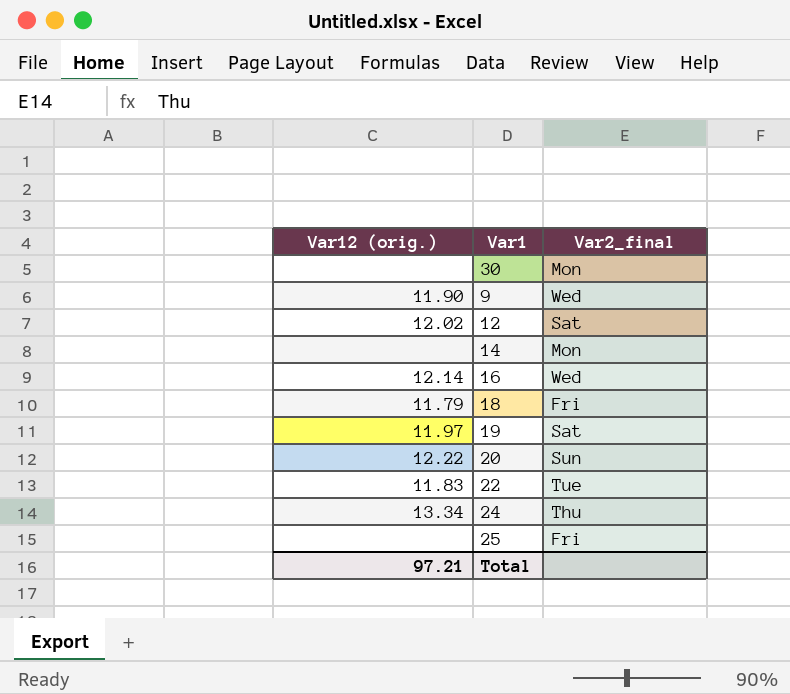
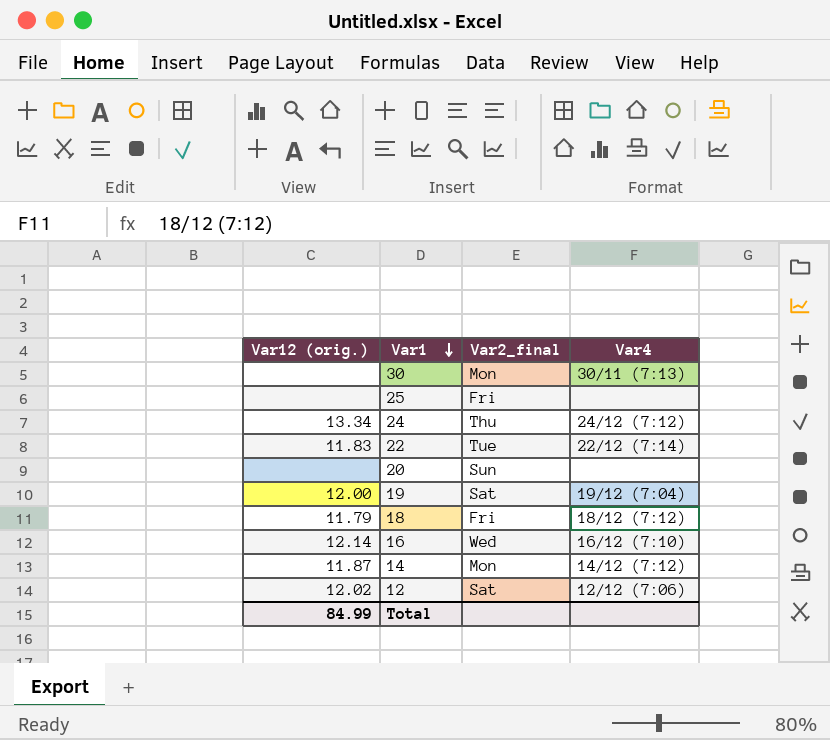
row order: none -> Var1 descending
column Var4 | position: none -> 4
row 9: 11.90 | Wed -> none
20 | Var12 (orig.): 12.22 -> none
19 | Var12 (orig.): 11.97 -> 12.00
14 | Var12 (orig.): none -> 11.87
Total | Var12 (orig.): 97.21 -> 84.99

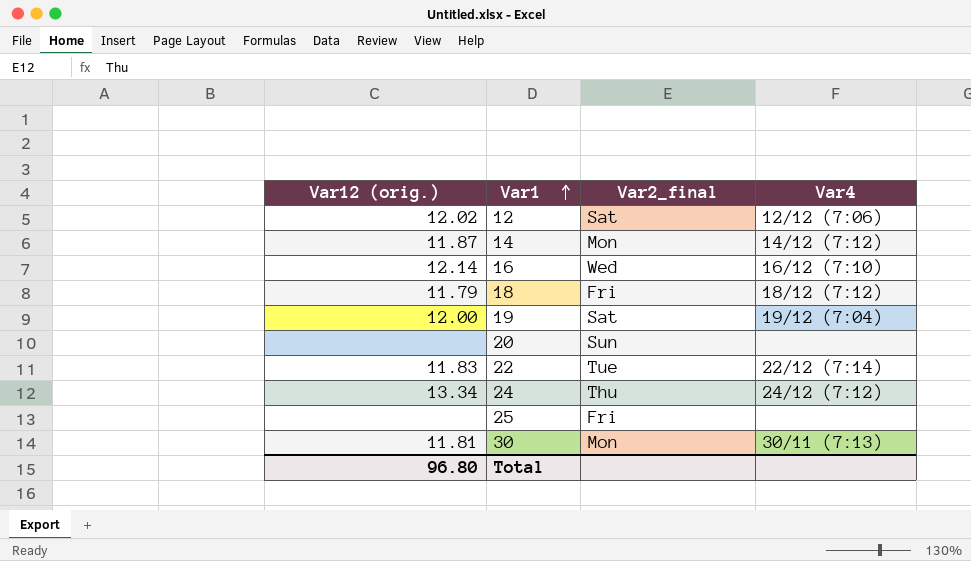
row order: Var1 descending -> Var1 ascending
30 | Var12 (orig.): none -> 11.81
Total | Var12 (orig.): 84.99 -> 96.80

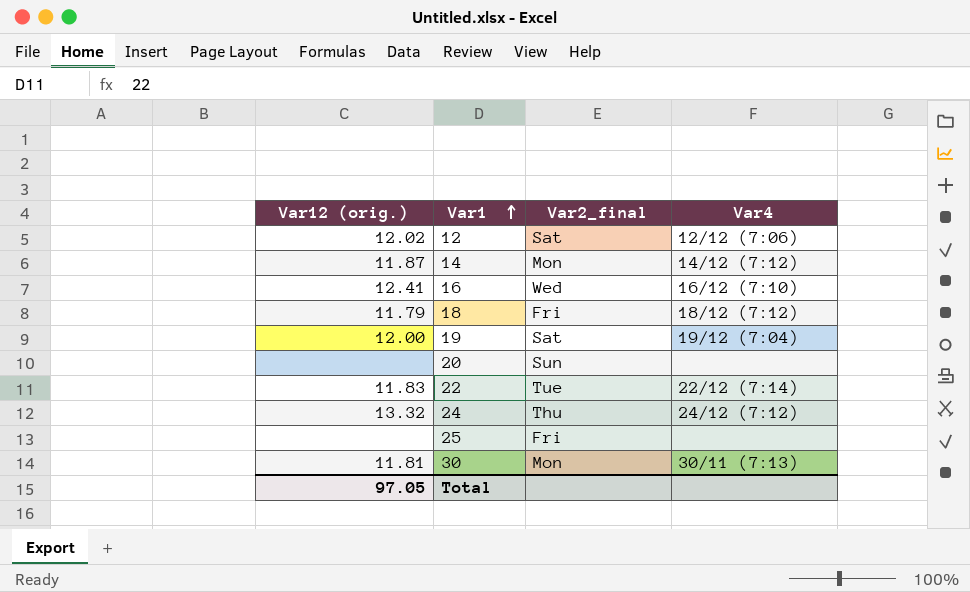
16 | Var12 (orig.): 12.14 -> 12.41
24 | Var12 (orig.): 13.34 -> 13.32
Total | Var12 (orig.): 96.80 -> 97.05

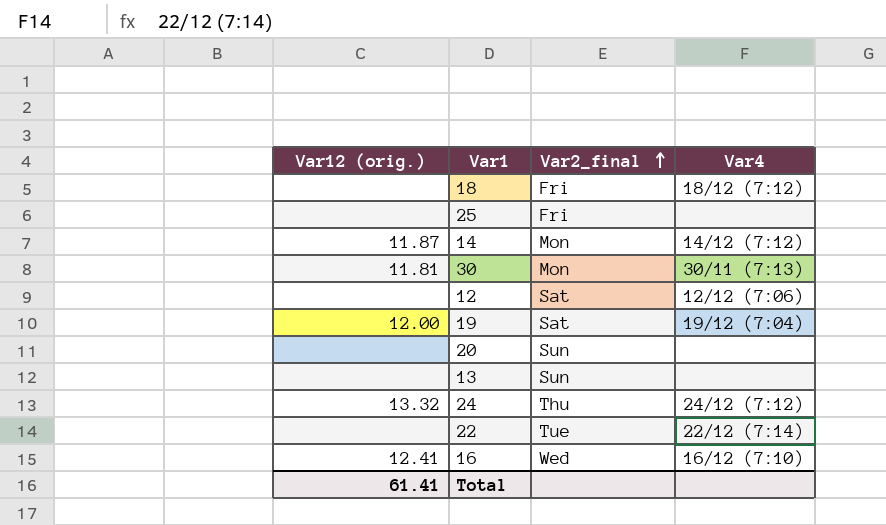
row order: Var1 ascending -> Var2_final ascending
18 | Var12 (orig.): 11.79 -> none
12 | Var12 (orig.): 12.02 -> none
row 13: none -> none | Sun | none
22 | Var12 (orig.): 11.83 -> none
Total | Var12 (orig.): 97.05 -> 61.41

